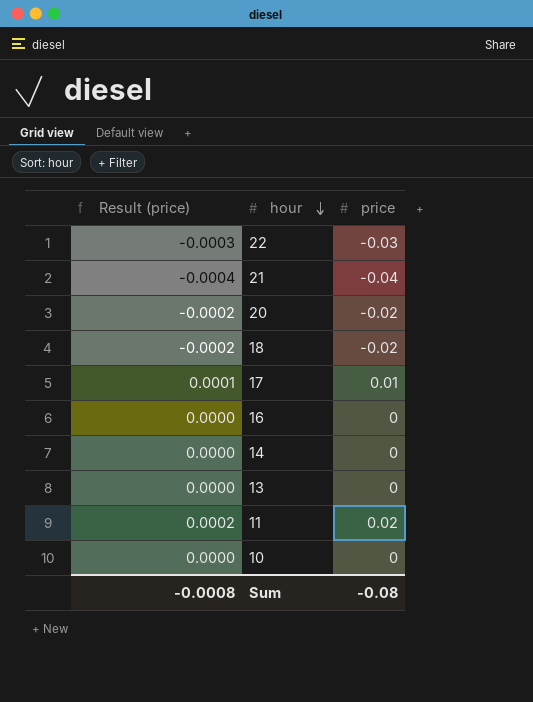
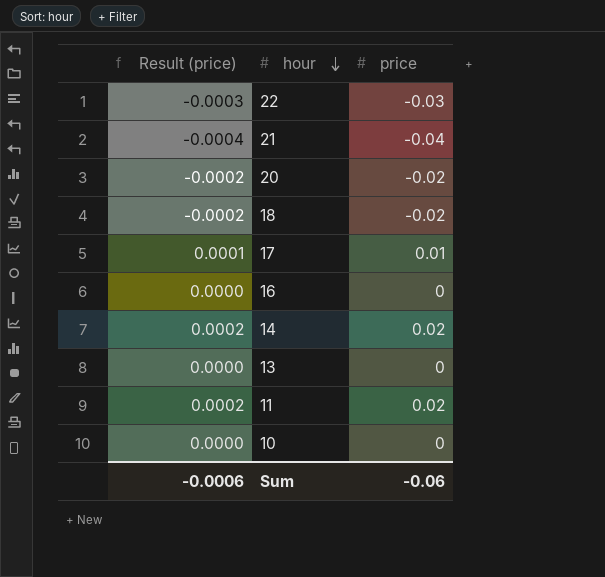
14 | Result (price): 0.0000 -> 0.0002
14 | price: 0 -> 0.02
Sum | Result (price): -0.0008 -> -0.0006
Sum | price: -0.08 -> -0.06

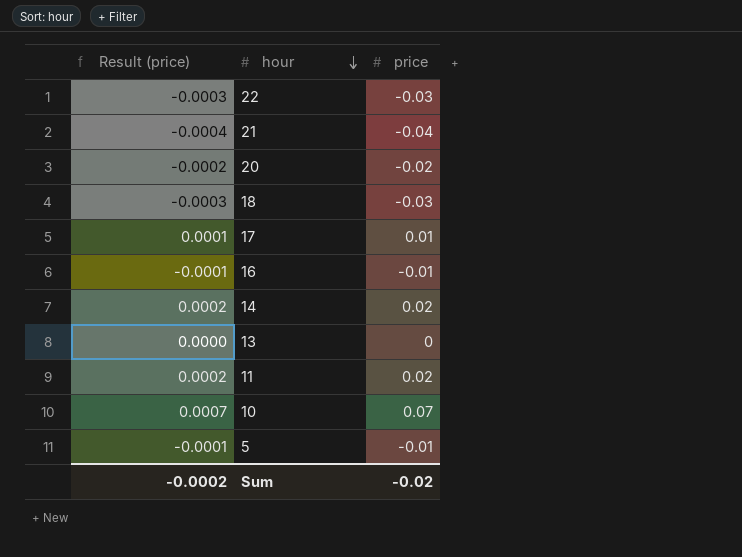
18 | Result (price): -0.0002 -> -0.0003
18 | price: -0.02 -> -0.03
16 | Result (price): 0.0000 -> -0.0001
16 | price: 0 -> -0.01
10 | Result (price): 0.0000 -> 0.0007
10 | price: 0 -> 0.07
row 5: none -> -0.0001 | -0.01
Sum | Result (price): -0.0006 -> -0.0002
Sum | price: -0.06 -> -0.02

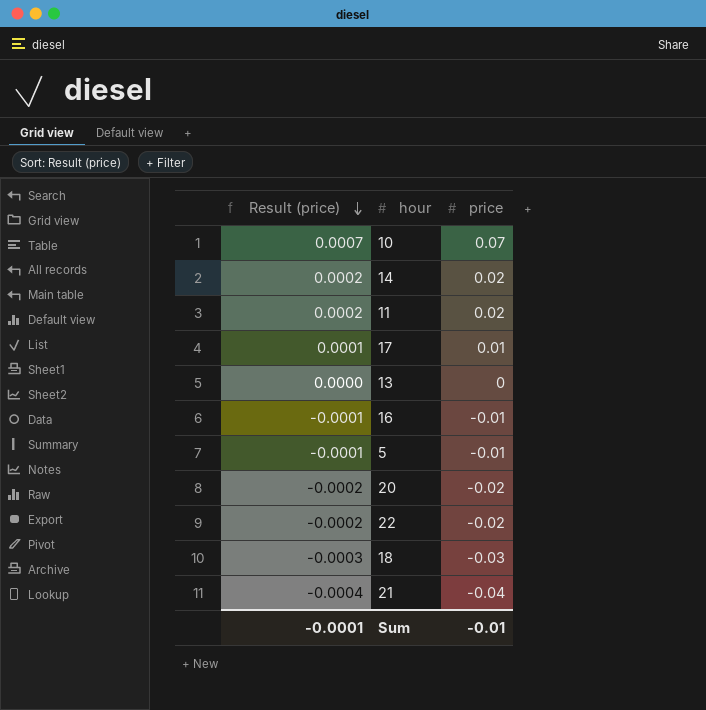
row order: hour descending -> Result (price) descending
22 | Result (price): -0.0003 -> -0.0002
22 | price: -0.03 -> -0.02
Sum | Result (price): -0.0002 -> -0.0001
Sum | price: -0.02 -> -0.01

